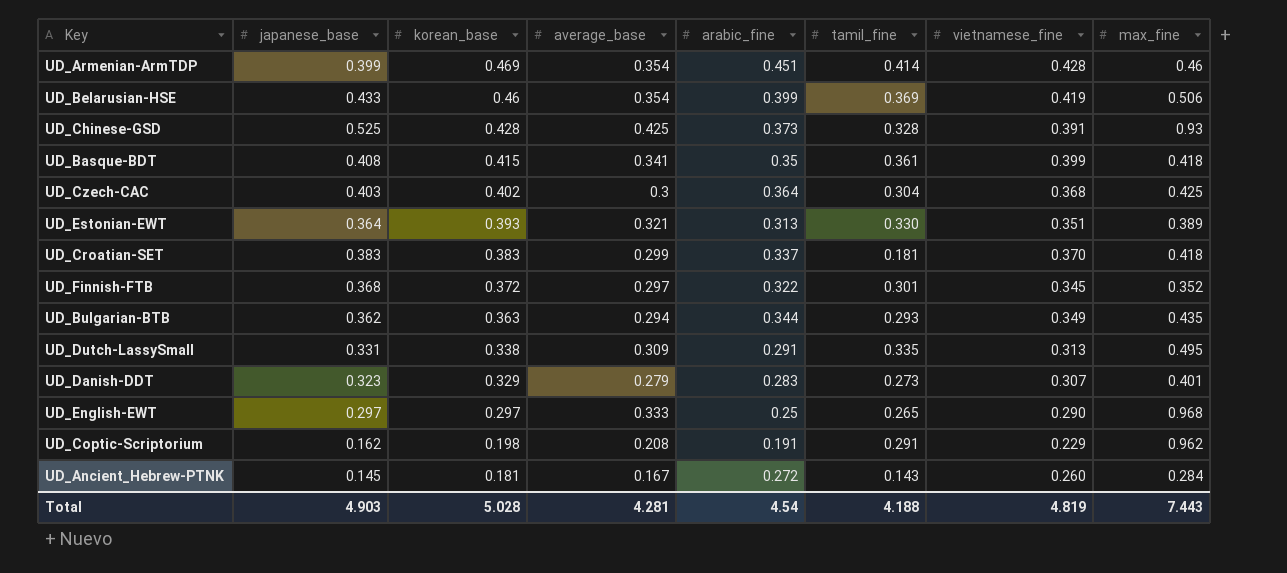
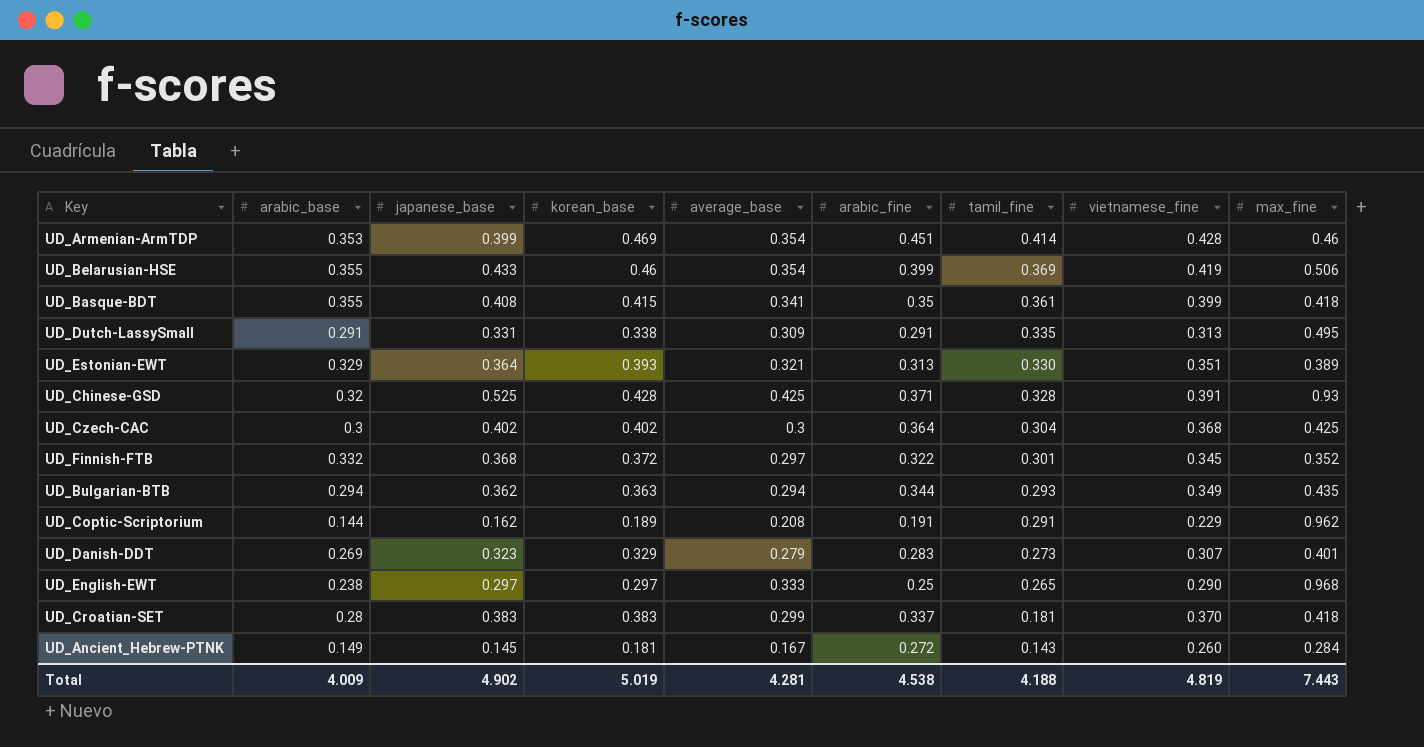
row order: korean_base descending -> tamil_fine descending
column arabic_base | position: none -> 2
UD_Chinese-GSD | arabic_fine: 0.373 -> 0.371
UD_Czech-CAC | japanese_base: 0.403 -> 0.402
UD_Coptic-Scriptorium | korean_base: 0.198 -> 0.189
Total | japanese_base: 4.903 -> 4.902
Total | korean_base: 5.028 -> 5.019
Total | arabic_fine: 4.54 -> 4.538

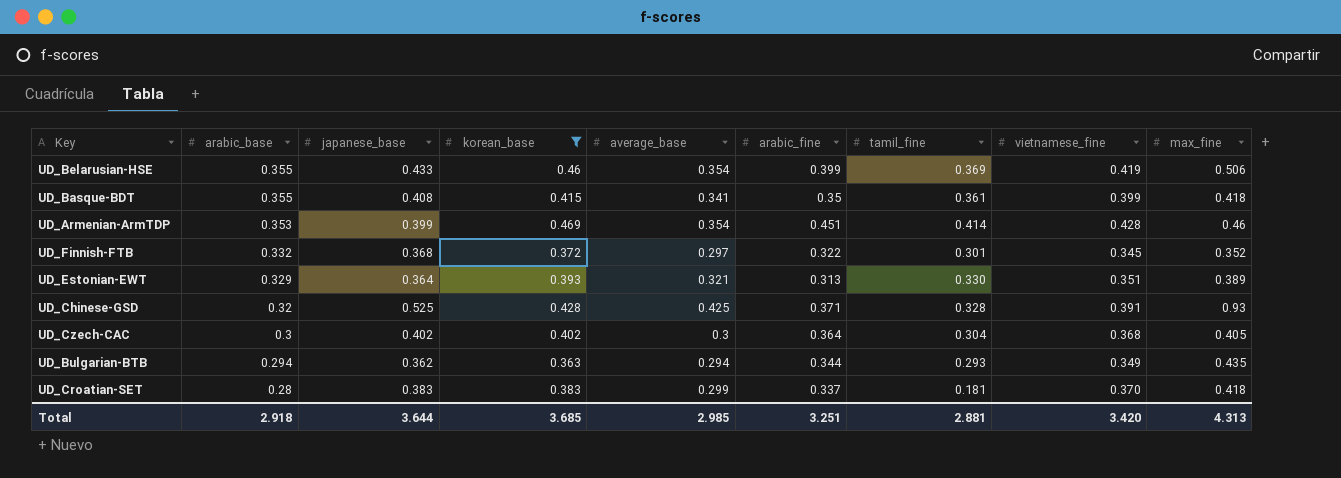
filter: none -> korean_base >= 0.363
row order: tamil_fine descending -> arabic_base descending
UD_Czech-CAC | max_fine: 0.425 -> 0.405
Total | arabic_base: 4.009 -> 2.918
Total | japanese_base: 4.902 -> 3.644
Total | korean_base: 5.019 -> 3.685
Total | average_base: 4.281 -> 2.985
Total | arabic_fine: 4.538 -> 3.251
Total | tamil_fine: 4.188 -> 2.881
Total | vietnamese_fine: 4.819 -> 3.420
Total | max_fine: 7.443 -> 4.313

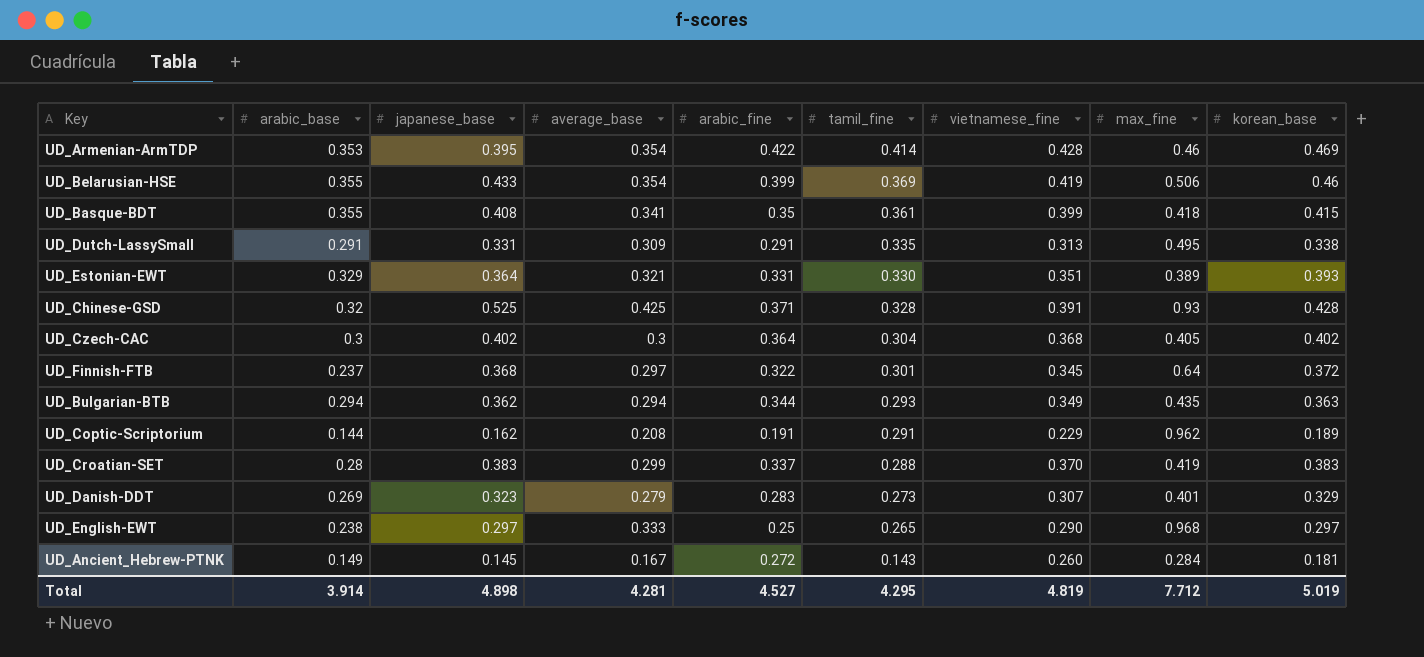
filter: korean_base >= 0.363 -> none
row order: arabic_base descending -> tamil_fine descending
column korean_base | position: 4 -> 9
UD_Armenian-ArmTDP | japanese_base: 0.399 -> 0.395
UD_Armenian-ArmTDP | arabic_fine: 0.451 -> 0.422
UD_Estonian-EWT | arabic_fine: 0.313 -> 0.331
UD_Finnish-FTB | arabic_base: 0.332 -> 0.237
UD_Finnish-FTB | max_fine: 0.352 -> 0.64
UD_Croatian-SET | tamil_fine: 0.181 -> 0.288
UD_Croatian-SET | max_fine: 0.418 -> 0.419
Total | arabic_base: 2.918 -> 3.914
Total | japanese_base: 3.644 -> 4.898
Total | average_base: 2.985 -> 4.281
Total | arabic_fine: 3.251 -> 4.527
Total | tamil_fine: 2.881 -> 4.295
Total | vietnamese_fine: 3.420 -> 4.819
Total | max_fine: 4.313 -> 7.712
Total | korean_base: 3.685 -> 5.019

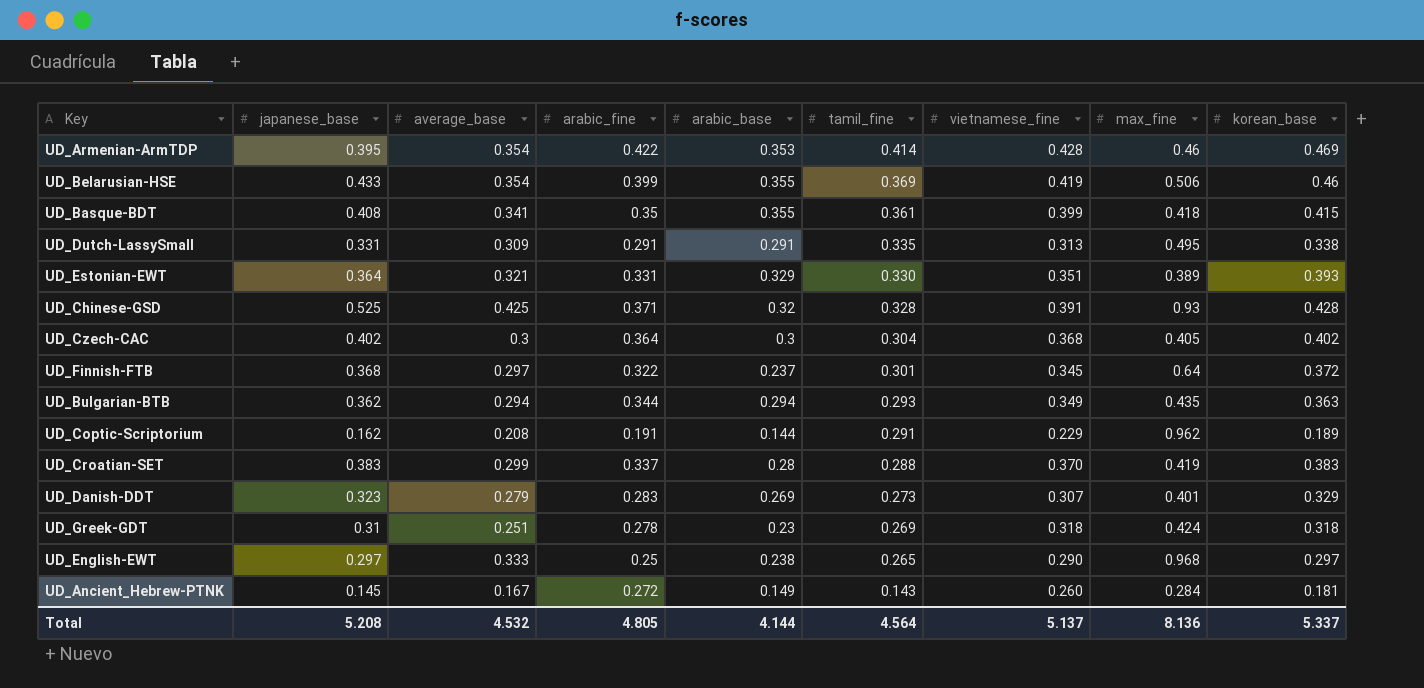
column arabic_base | position: 2 -> 5
row UD_Greek-GDT: none -> 0.31 | 0.251 | 0.278 | 0.23 | 0.269 | 0.318 | 0.424 | 0.318
Total | japanese_base: 4.898 -> 5.208
Total | average_base: 4.281 -> 4.532
Total | arabic_fine: 4.527 -> 4.805
Total | arabic_base: 3.914 -> 4.144
Total | tamil_fine: 4.295 -> 4.564
Total | vietnamese_fine: 4.819 -> 5.137
Total | max_fine: 7.712 -> 8.136
Total | korean_base: 5.019 -> 5.337

